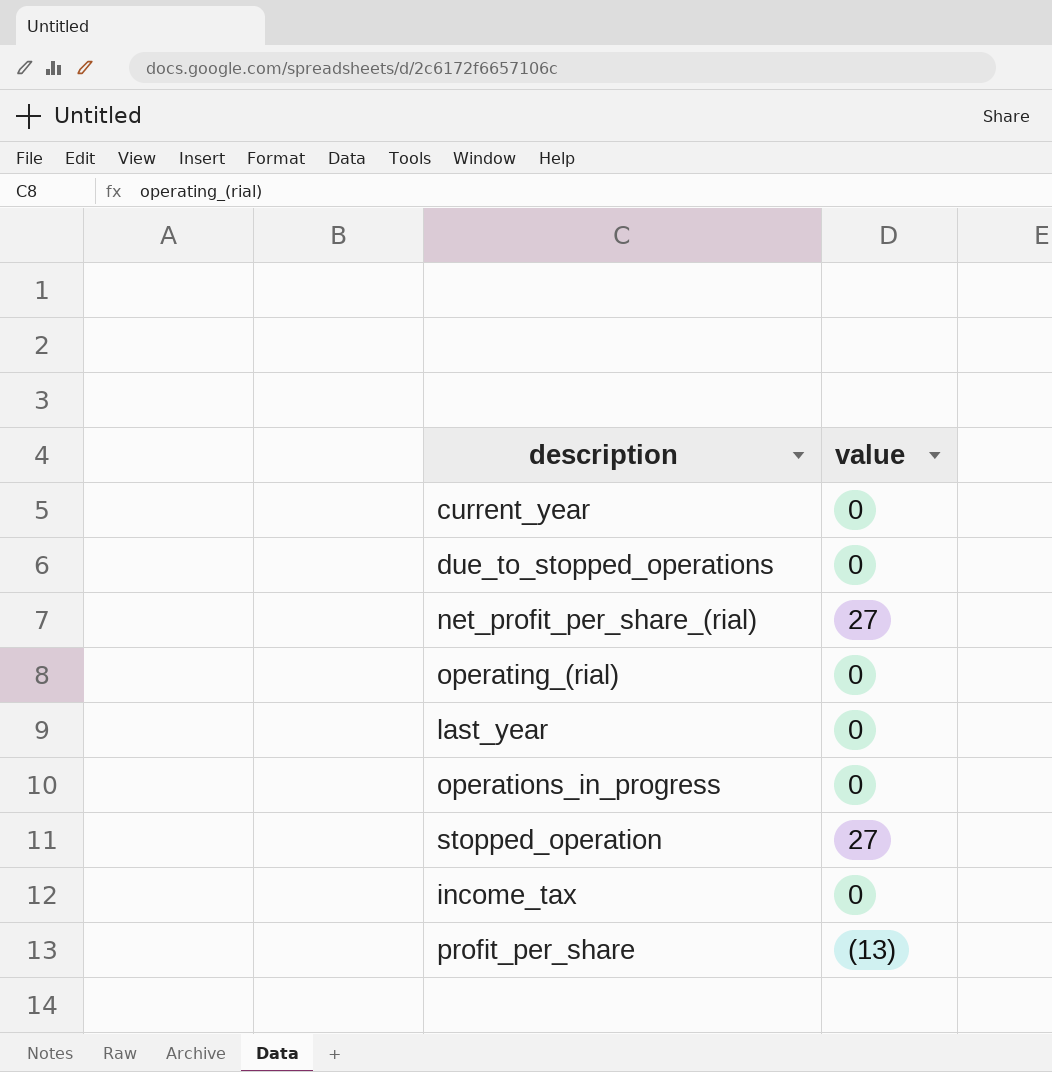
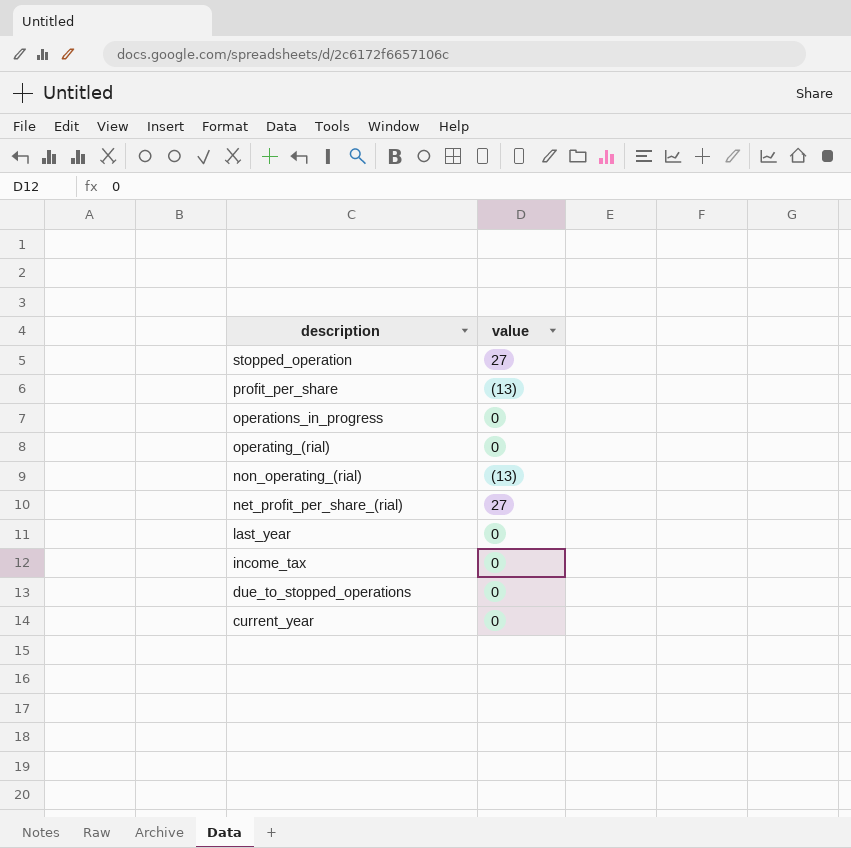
row order: none -> description descending
row non_operating_(rial): none -> (13)

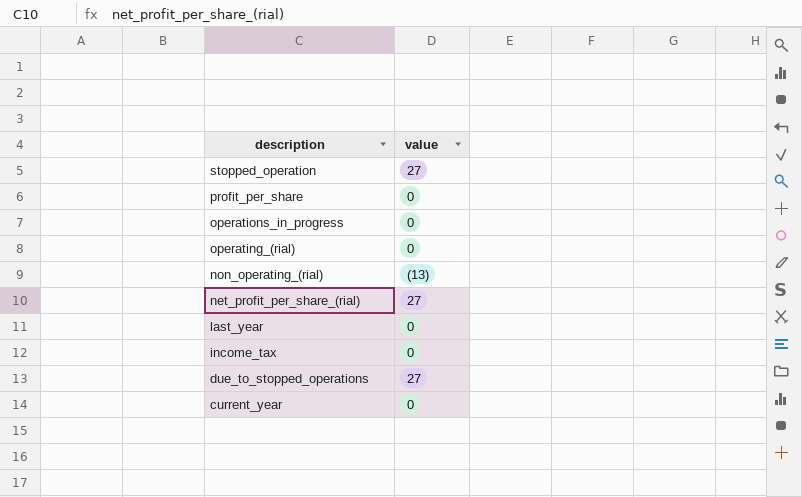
profit_per_share | value: (13) -> 0
due_to_stopped_operations | value: 0 -> 27

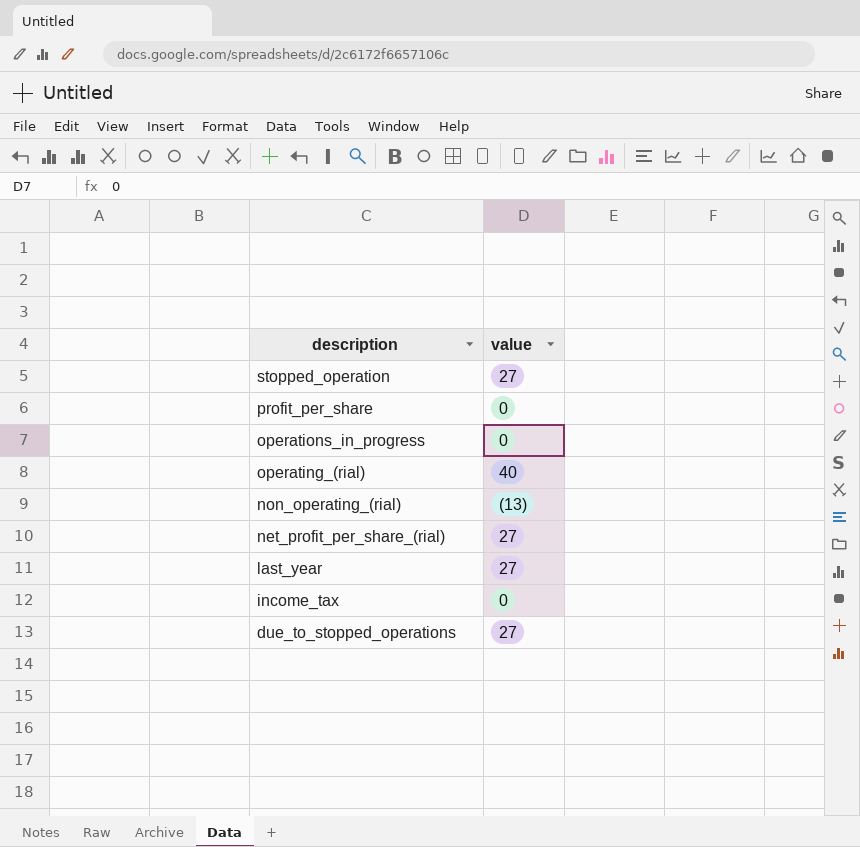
row current_year: 0 -> none
operating_(rial) | value: 0 -> 40
last_year | value: 0 -> 27

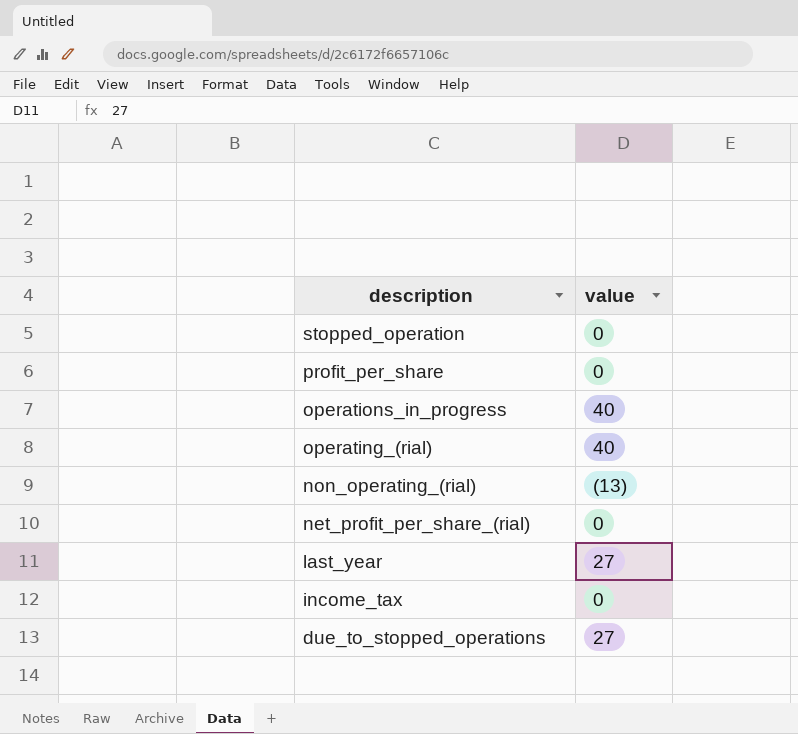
stopped_operation | value: 27 -> 0
operations_in_progress | value: 0 -> 40
net_profit_per_share_(rial) | value: 27 -> 0

